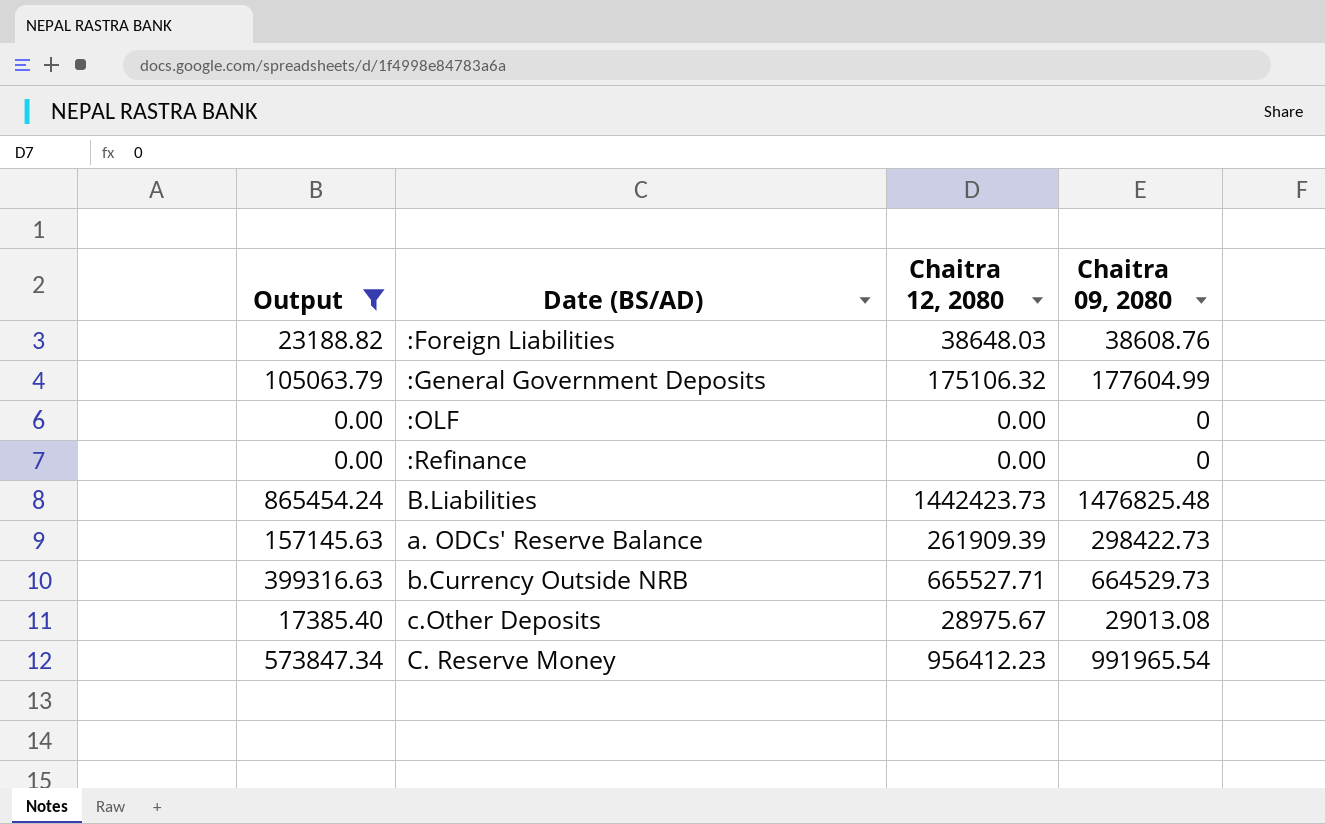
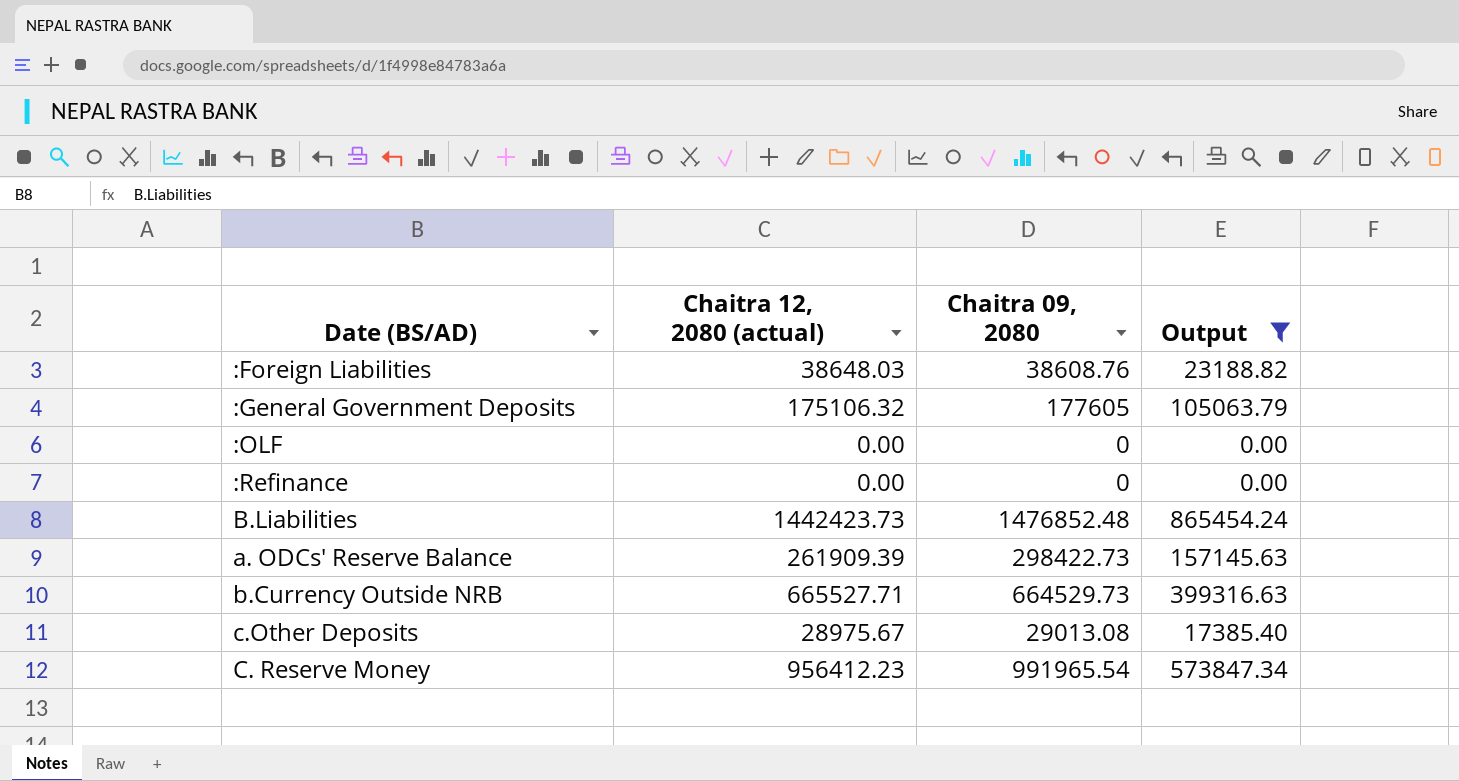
column name: Chaitra 12, 2080 -> Chaitra 12, 2080 (actual)
column Output | position: 1 -> 4
:General Government Deposits | Chaitra 09, 2080: 177604.99 -> 177605
B.Liabilities | Chaitra 09, 2080: 1476825.48 -> 1476852.48

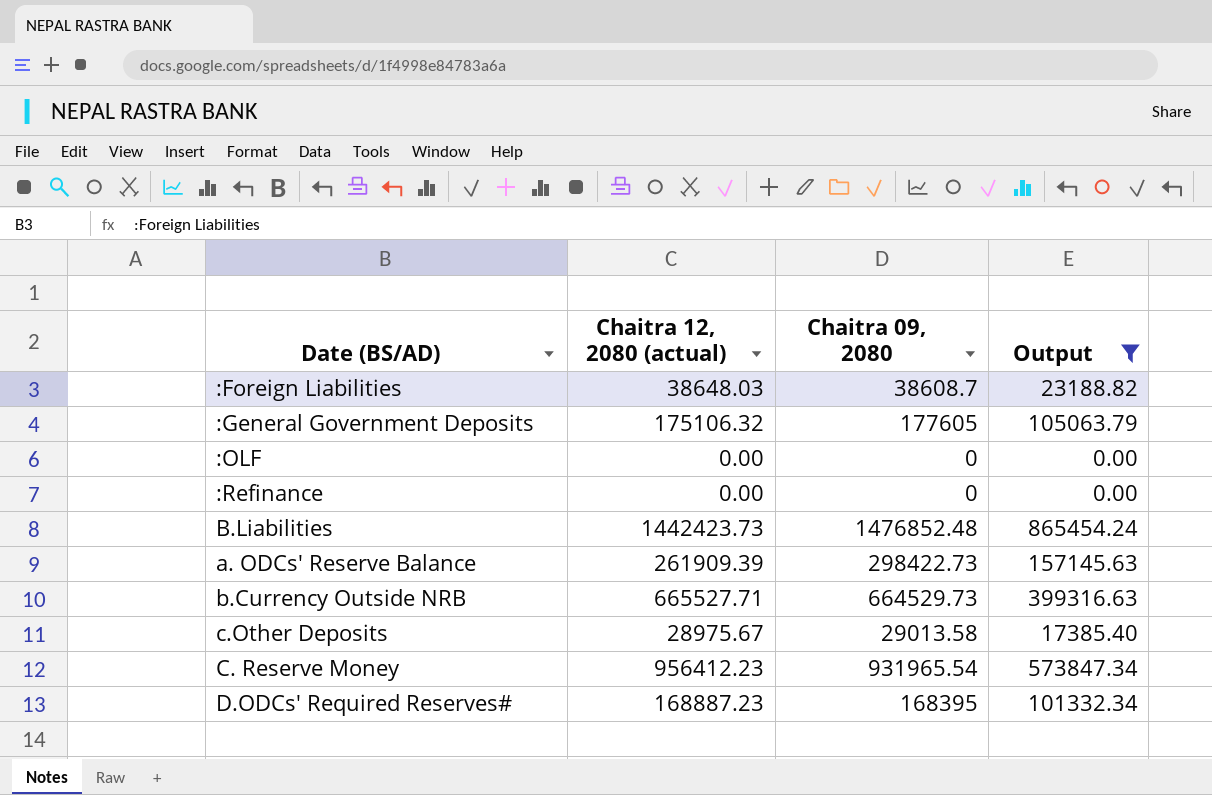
:Foreign Liabilities | Chaitra 09, 2080: 38608.76 -> 38608.7
c.Other Deposits | Chaitra 09, 2080: 29013.08 -> 29013.58
C. Reserve Money | Chaitra 09, 2080: 991965.54 -> 931965.54
row D.ODCs' Required Reserves#: none -> 168887.23 | 168395 | 101332.34

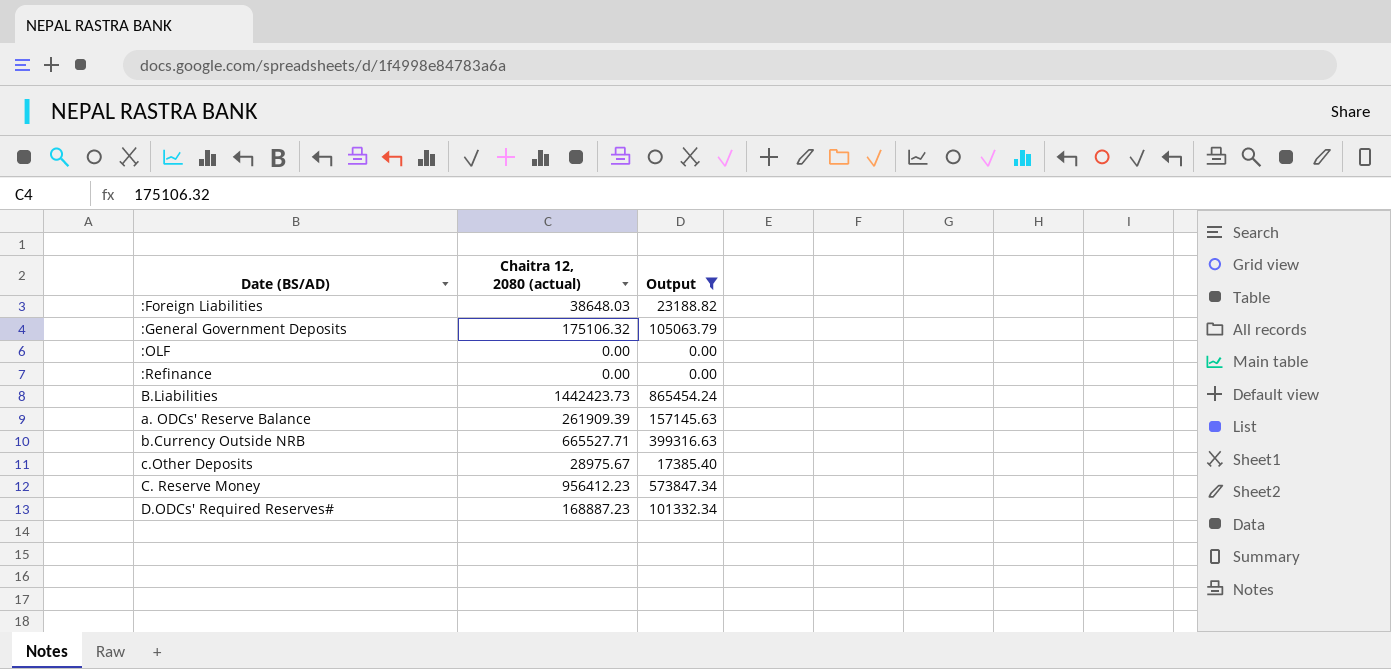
column Chaitra 09, 2080 | position: 3 -> none

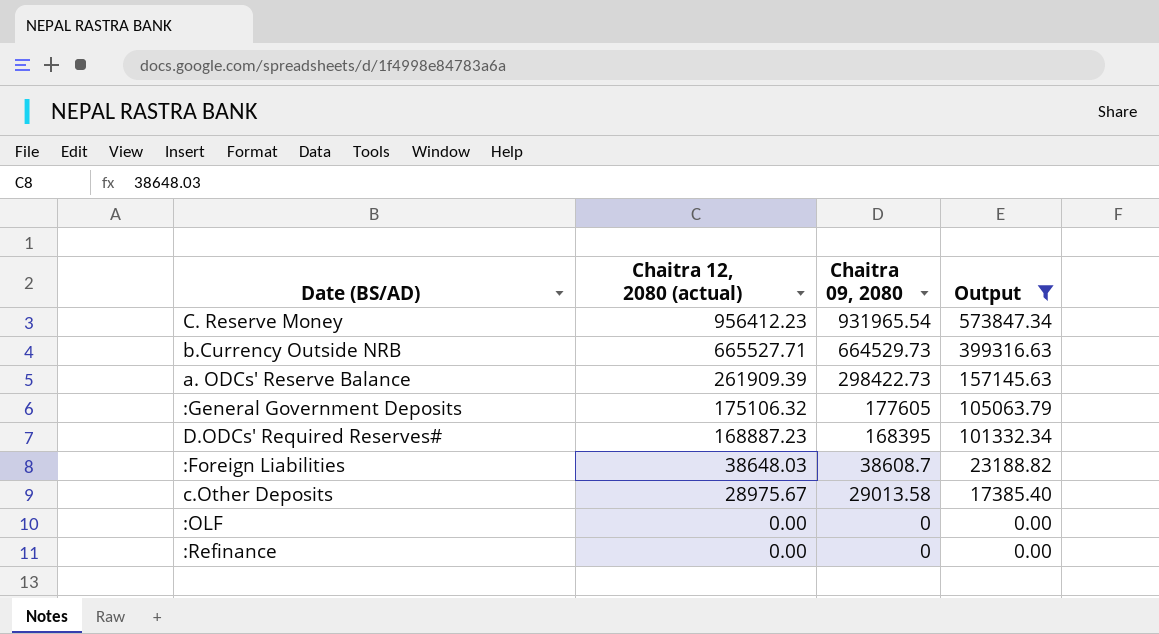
row order: none -> Chaitra 12, 2080 (actual) descending
column Chaitra 09, 2080 | position: none -> 3
row B.Liabilities: 1442423.73 | 865454.24 -> none

